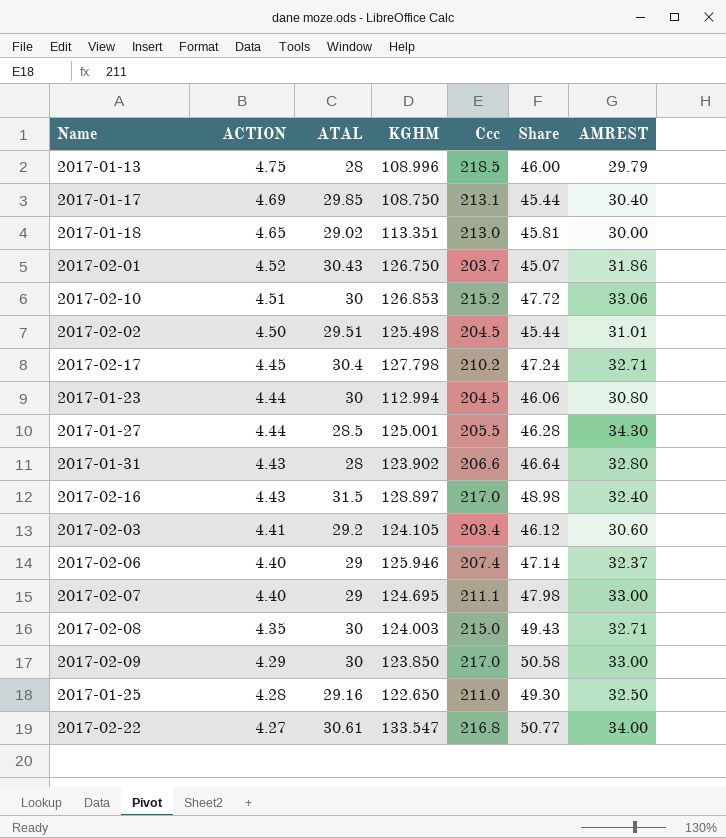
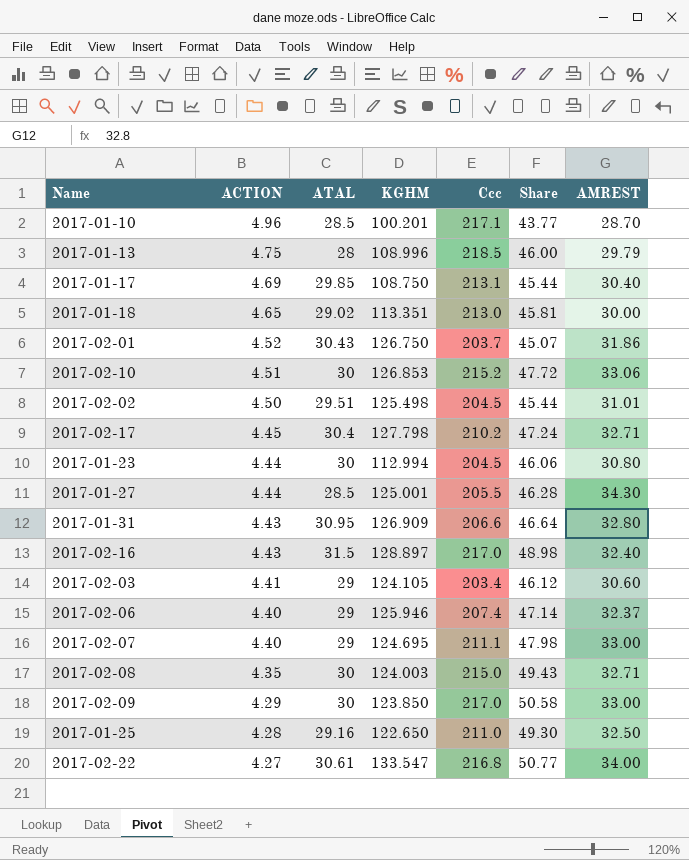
row 2017-01-10: none -> 4.96 | 28.5 | 100.201 | 217.1 | 43.77 | 28.70
2017-01-31 | ATAL: 28 -> 30.95
2017-01-31 | KGHM: 123.902 -> 126.909
2017-02-03 | ATAL: 29.2 -> 29

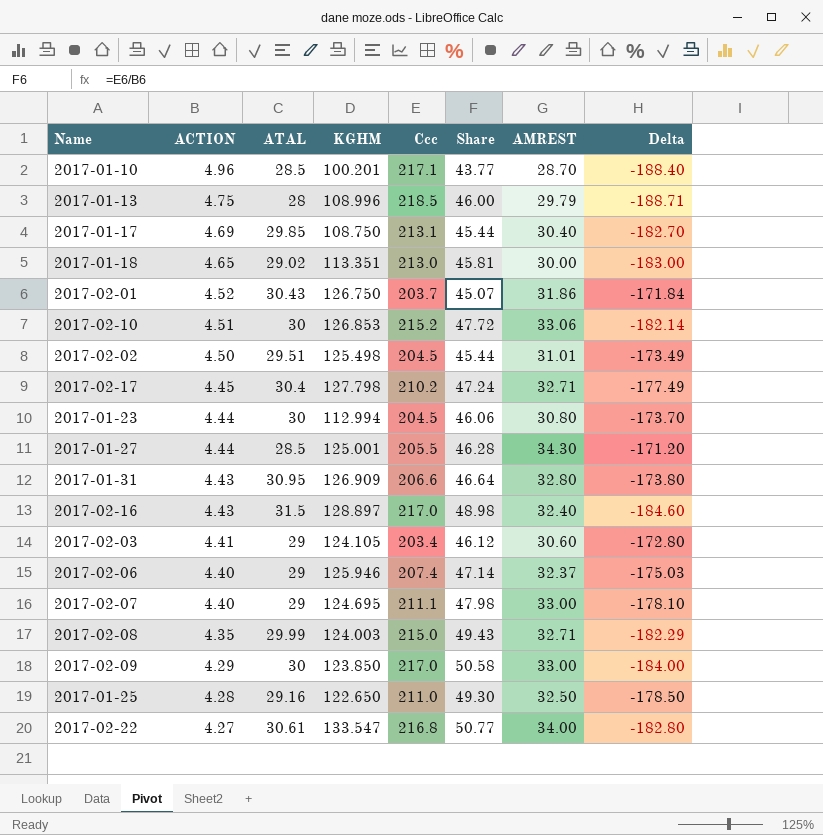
column Delta | formula: none -> [AMREST] - [Ccc]
2017-02-08 | ATAL: 30 -> 29.99

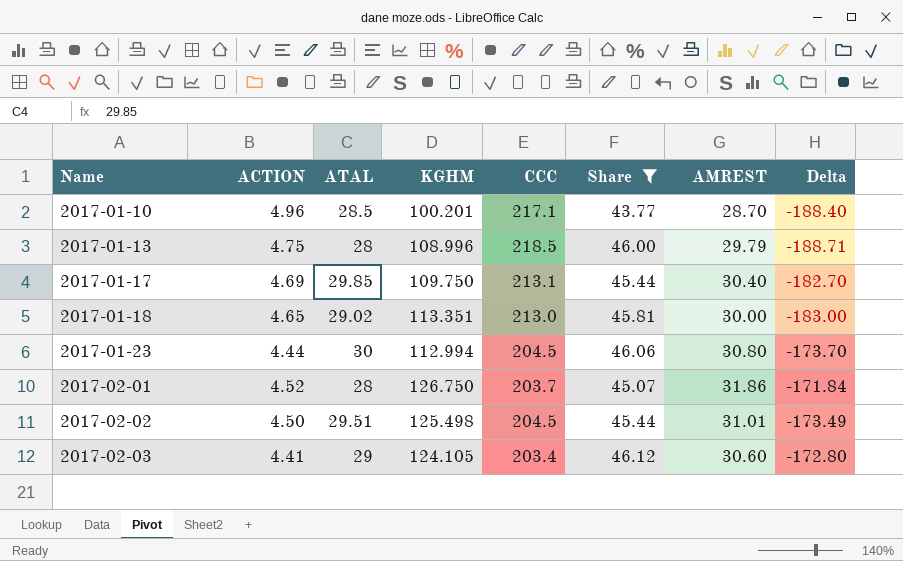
filter: none -> Share <= 46.12
row order: ACTION descending -> Name ascending
column name: Ccc -> CCC
2017-01-17 | KGHM: 108.750 -> 109.750
2017-02-01 | ATAL: 30.43 -> 28

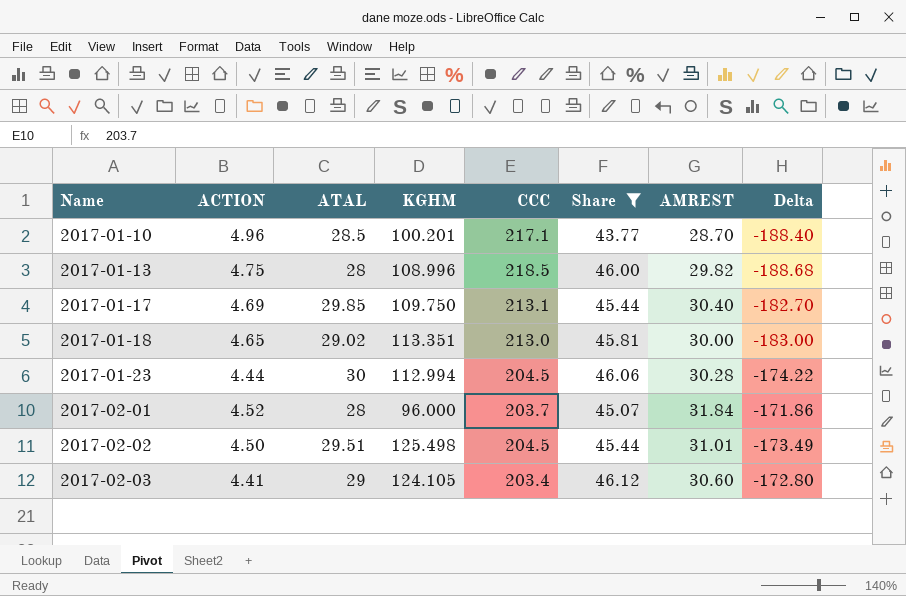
2017-01-13 | AMREST: 29.79 -> 29.82
2017-01-13 | Delta: -188.71 -> -188.68
2017-01-23 | AMREST: 30.80 -> 30.28
2017-01-23 | Delta: -173.70 -> -174.22
2017-02-01 | KGHM: 126.750 -> 96.000
2017-02-01 | AMREST: 31.86 -> 31.84
2017-02-01 | Delta: -171.84 -> -171.86

